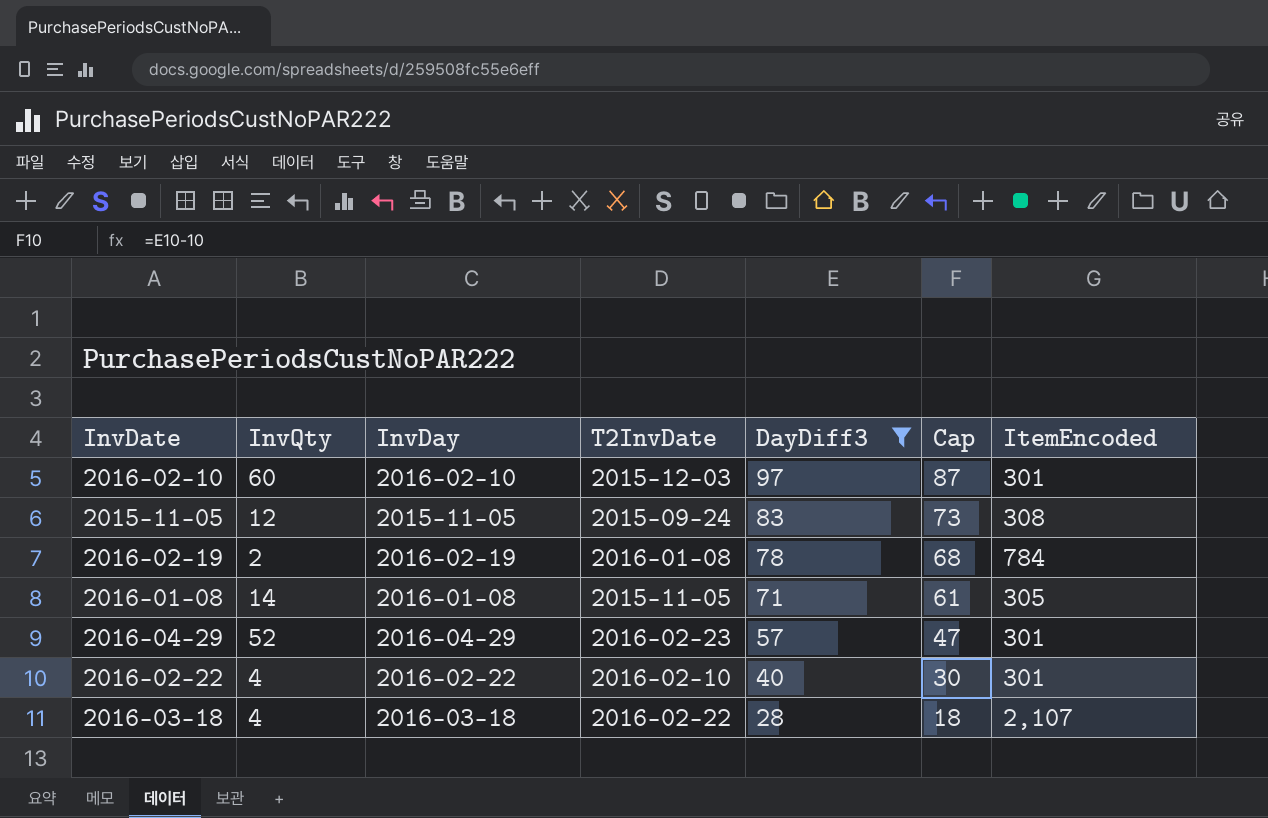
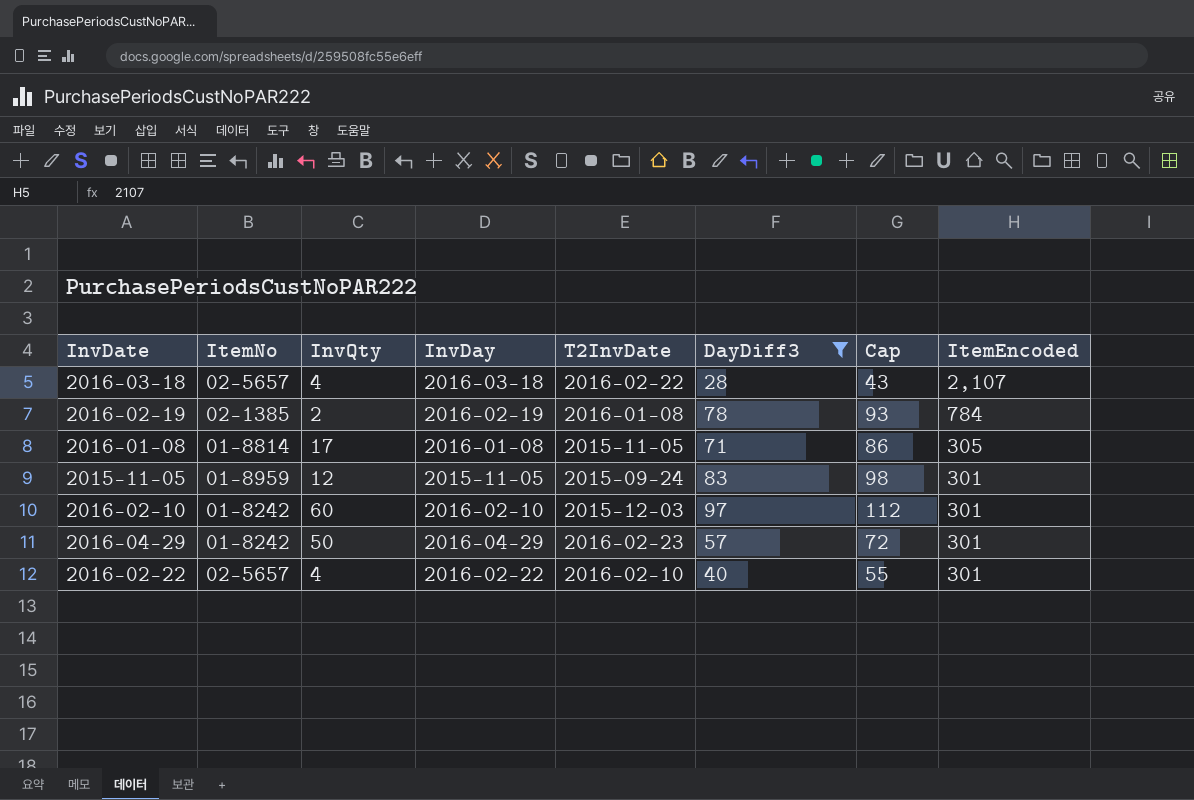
row order: DayDiff3 descending -> ItemEncoded descending
column ItemNo | position: none -> 2
column Cap | formula: [DayDiff3] - 10 -> [DayDiff3] + 15
2016-01-08 | InvQty: 14 -> 17
2015-11-05 | ItemEncoded: 308 -> 301
2016-04-29 | InvQty: 52 -> 50

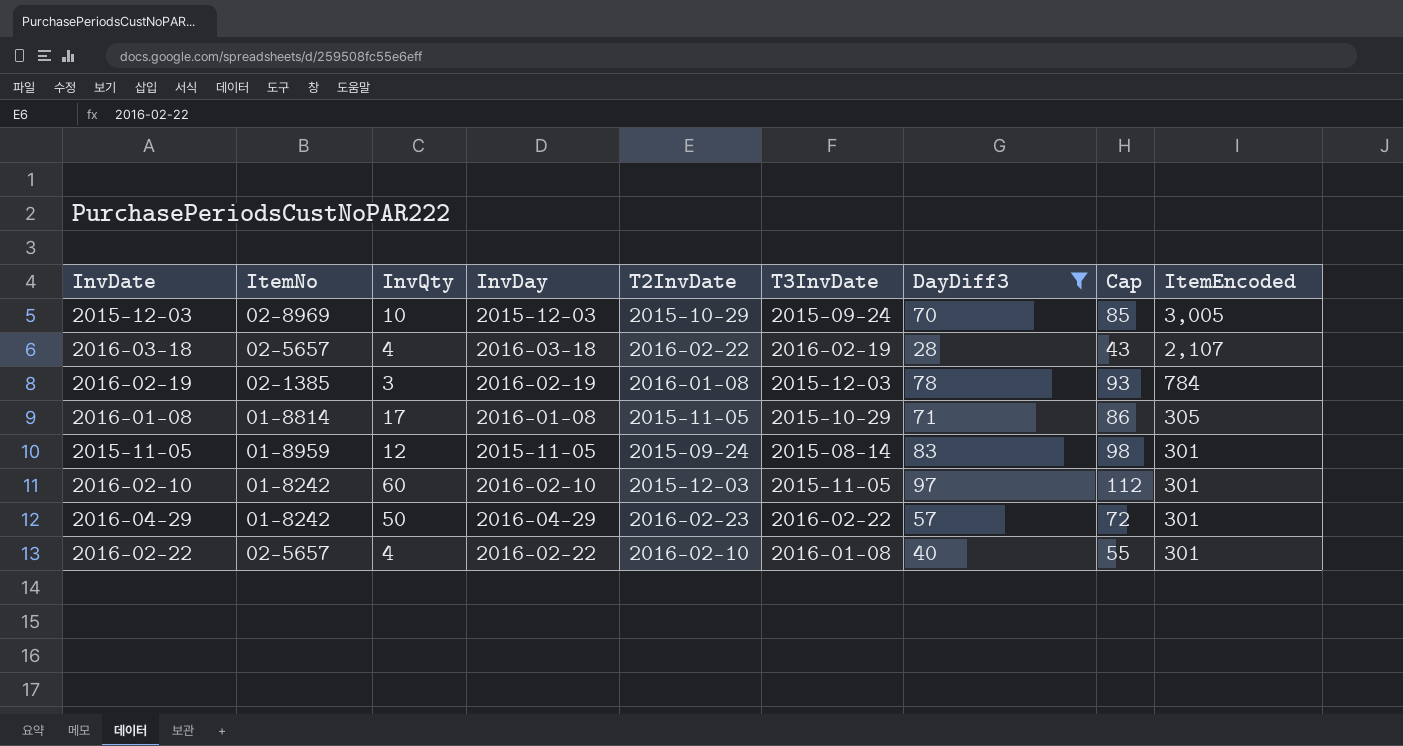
column T3InvDate | position: none -> 6
row 2015-12-03: none -> 02-8969 | 10 | 2015-12-03 | 2015-10-29 | 2015-09-24 | 70 | 85 | 3,005
2016-02-19 | InvQty: 2 -> 3

